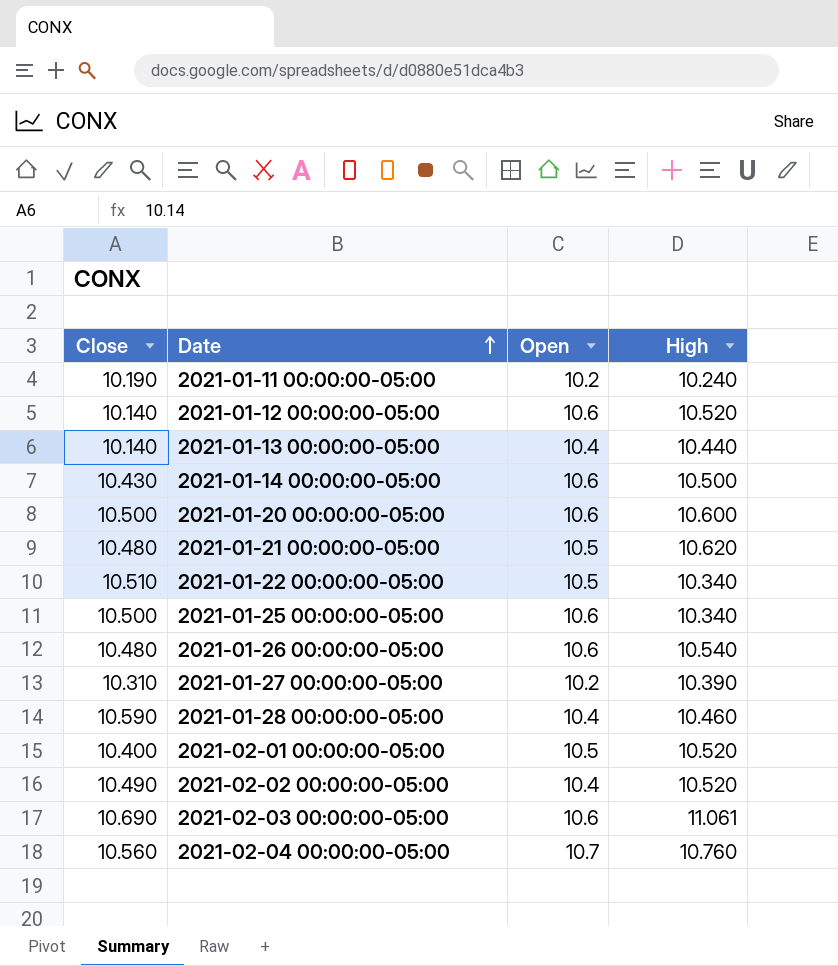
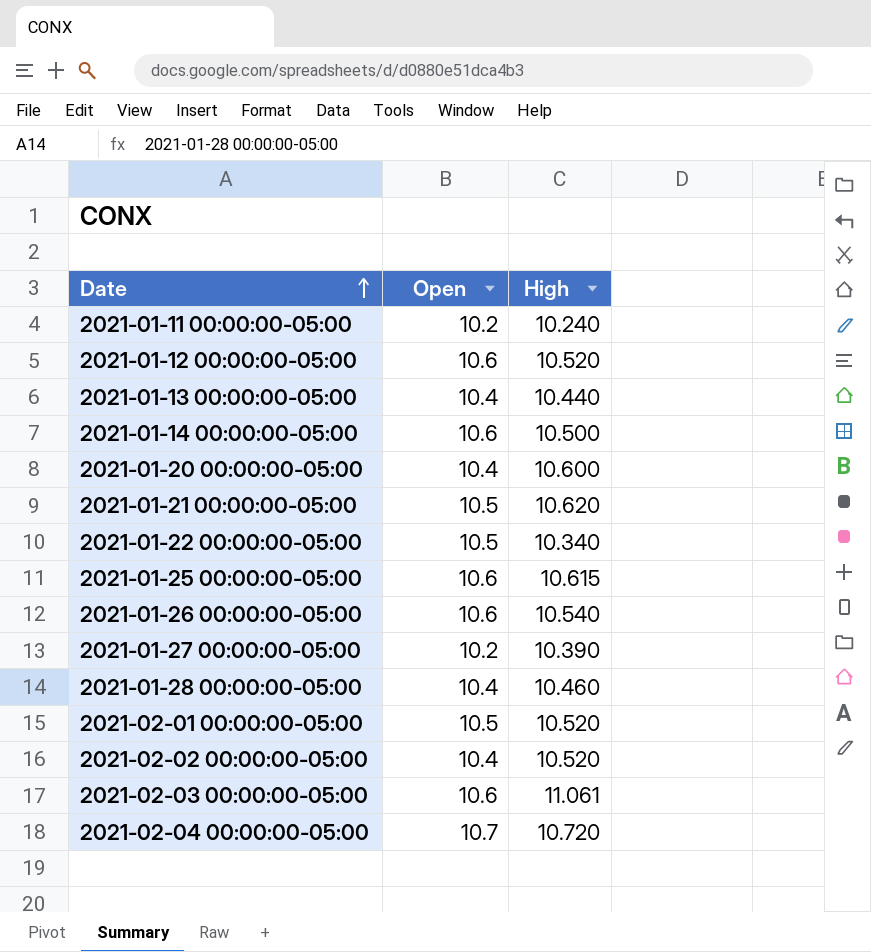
column Close | position: 1 -> none
2021-01-20 00:00:00-05:00 | Open: 10.6 -> 10.4
2021-01-25 00:00:00-05:00 | High: 10.340 -> 10.615
2021-02-04 00:00:00-05:00 | High: 10.760 -> 10.720

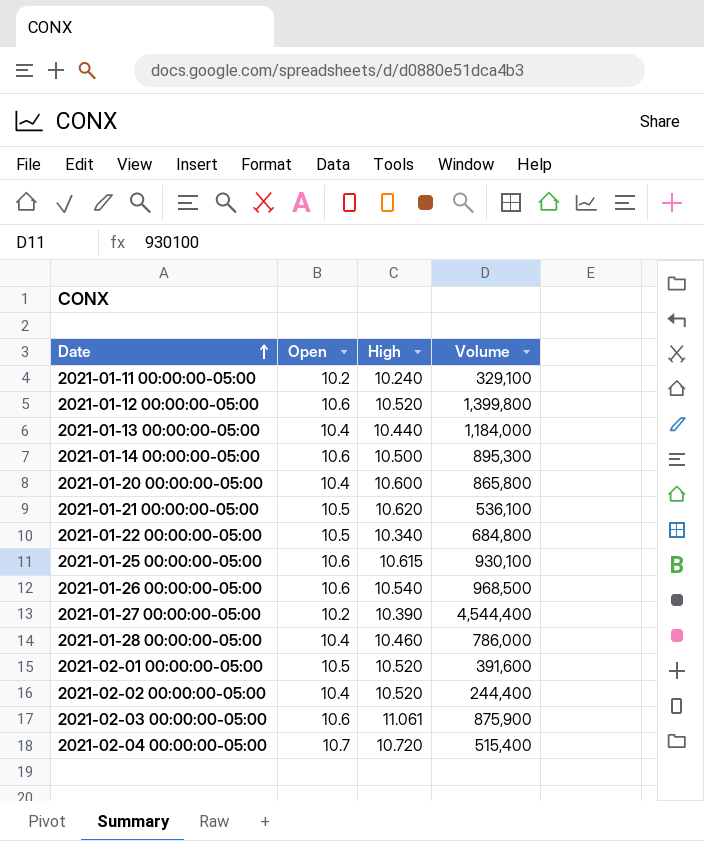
column Volume | position: none -> 4

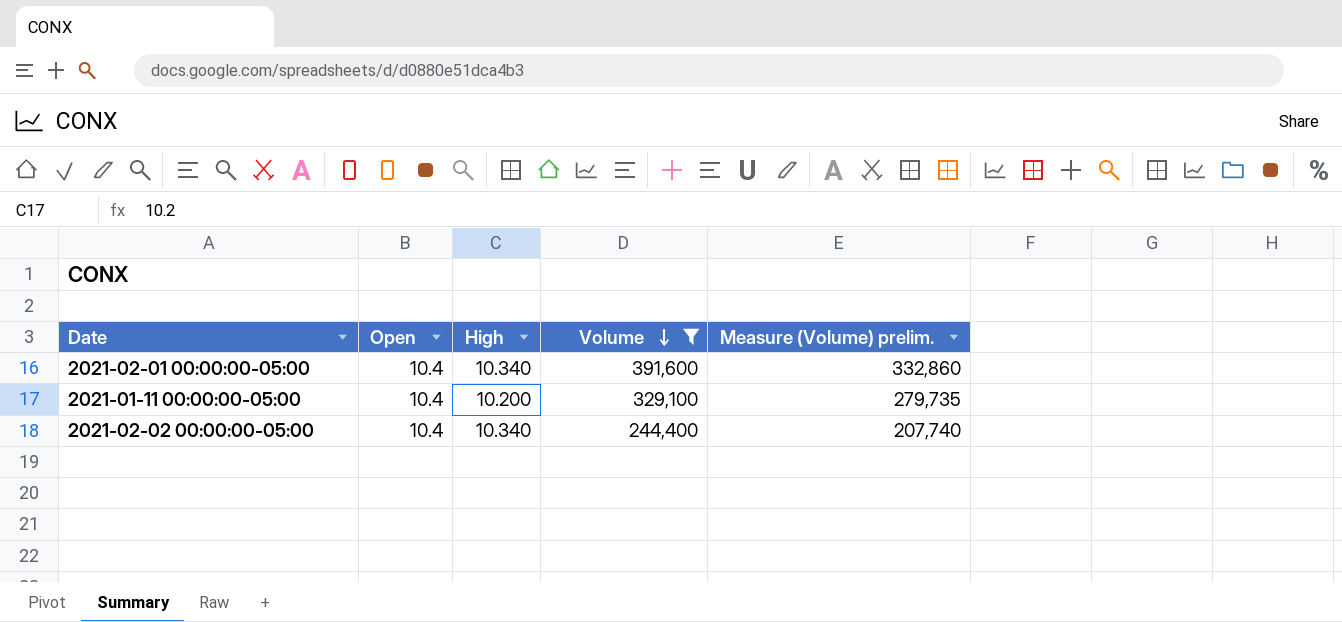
filter: none -> Volume <= 391,600
row order: Date ascending -> Volume descending
column Measure (Volume) prelim. | formula: none -> [Volume] * 0.85
2021-02-01 00:00:00-05:00 | Open: 10.5 -> 10.4
2021-02-01 00:00:00-05:00 | High: 10.520 -> 10.340
2021-01-11 00:00:00-05:00 | Open: 10.2 -> 10.4
2021-01-11 00:00:00-05:00 | High: 10.240 -> 10.200
2021-02-02 00:00:00-05:00 | High: 10.520 -> 10.340

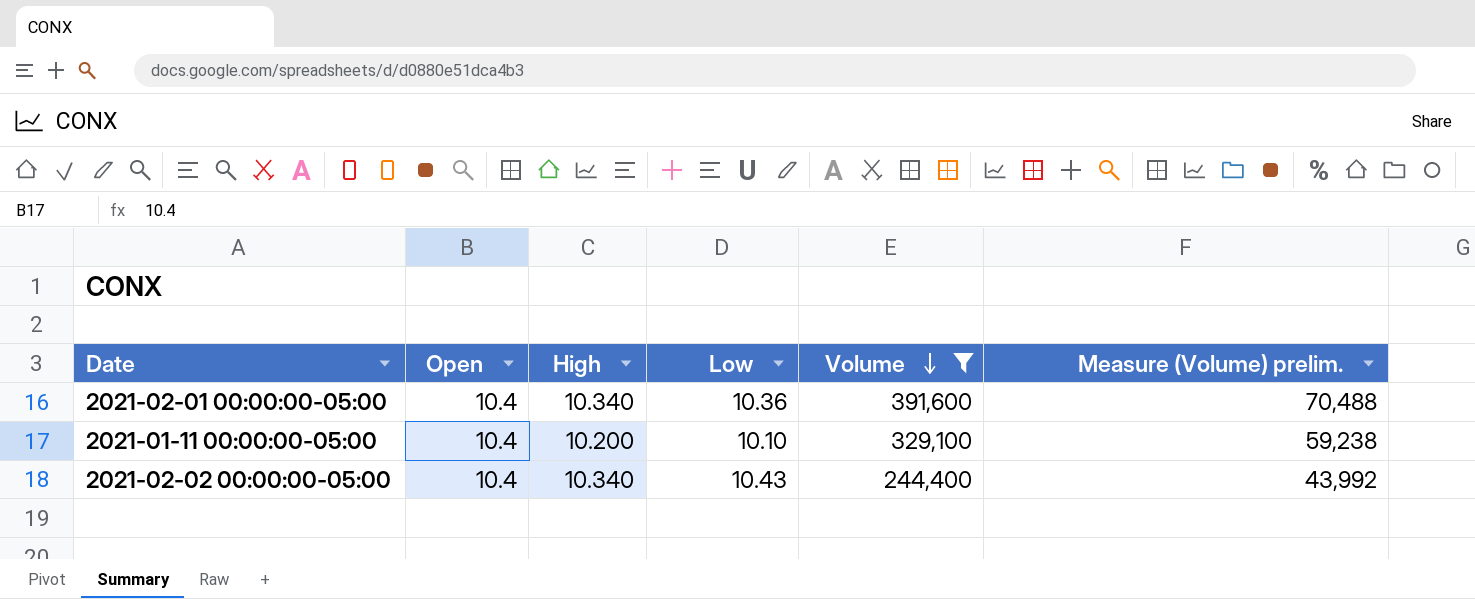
column Low | position: none -> 4
column Measure (Volume) prelim. | formula: [Volume] * 0.85 -> [Volume] * 0.18

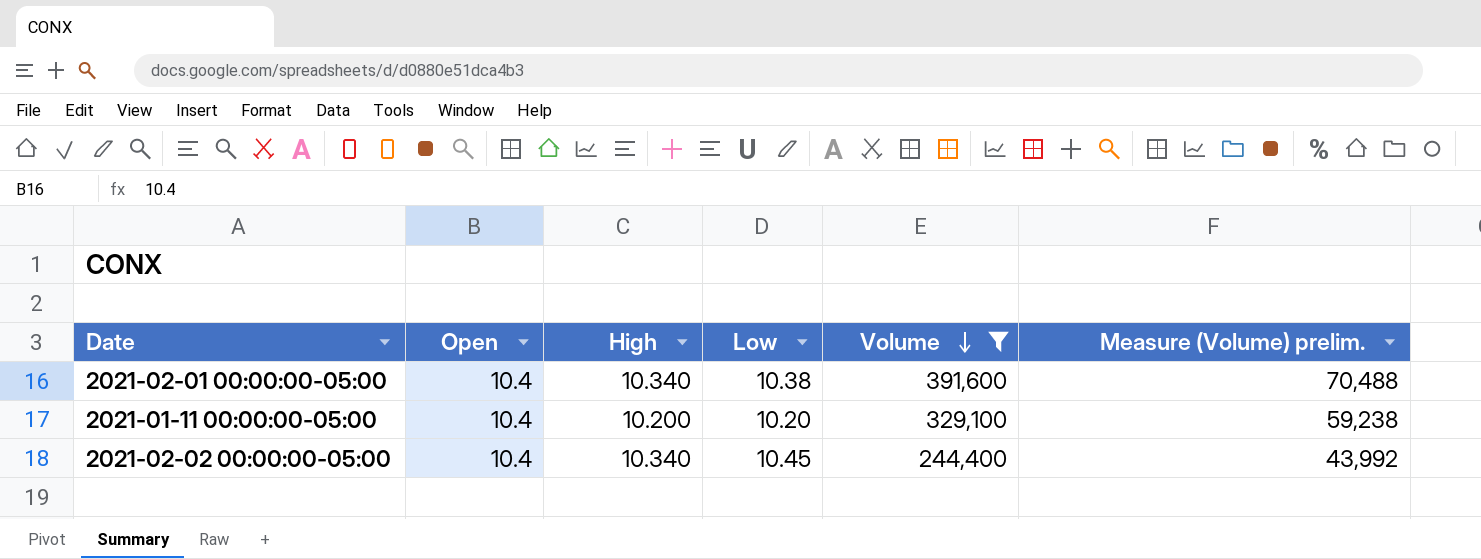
2021-02-01 00:00:00-05:00 | Low: 10.36 -> 10.38
2021-01-11 00:00:00-05:00 | Low: 10.10 -> 10.20
2021-02-02 00:00:00-05:00 | Low: 10.43 -> 10.45

